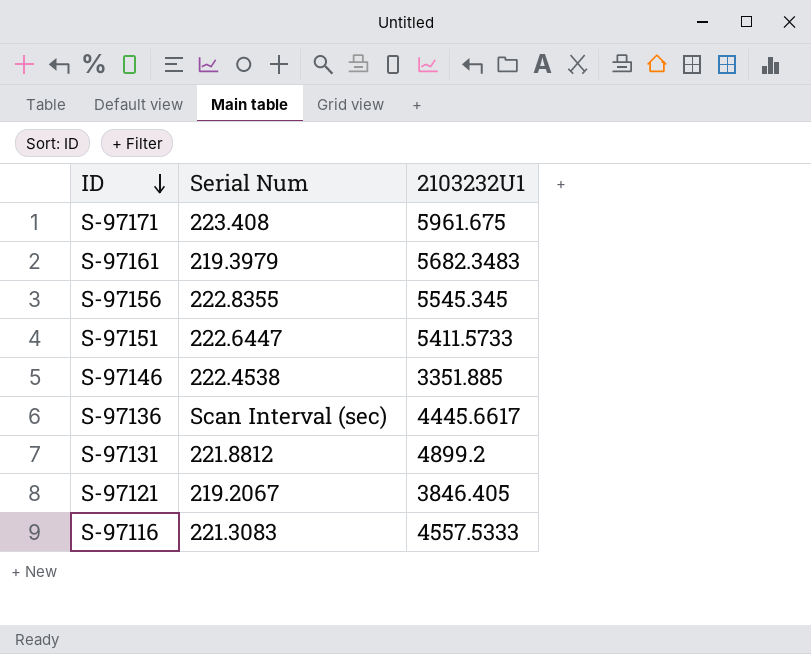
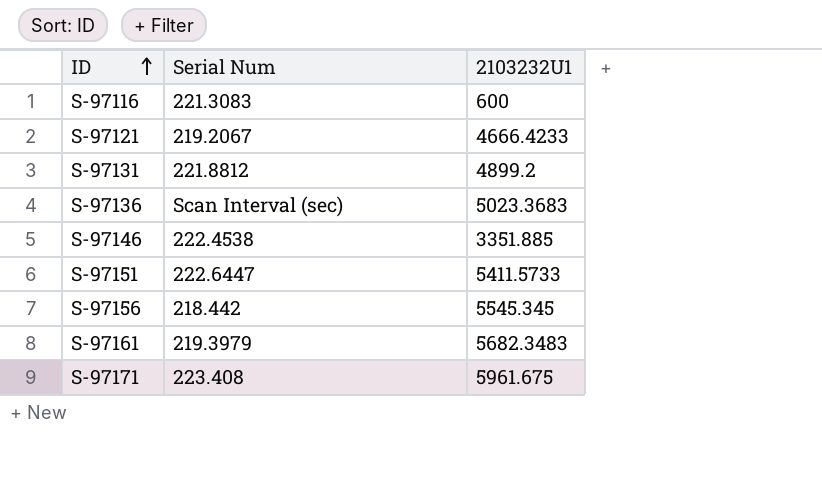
row order: ID descending -> ID ascending
S-97116 | 2103232U1: 4557.5333 -> 600
S-97121 | 2103232U1: 3846.405 -> 4666.4233
S-97136 | 2103232U1: 4445.6617 -> 5023.3683
S-97156 | Serial Num: 222.8355 -> 218.442

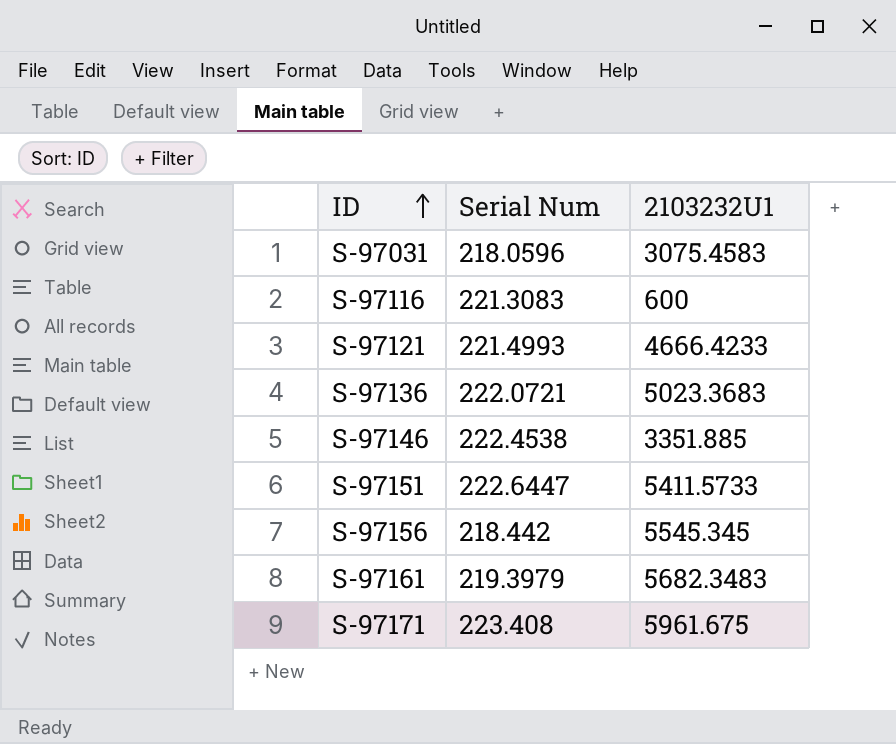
row S-97131: 221.8812 | 4899.2 -> none
row S-97031: none -> 218.0596 | 3075.4583
S-97121 | Serial Num: 219.2067 -> 221.4993
S-97136 | Serial Num: Scan Interval (sec) -> 222.0721

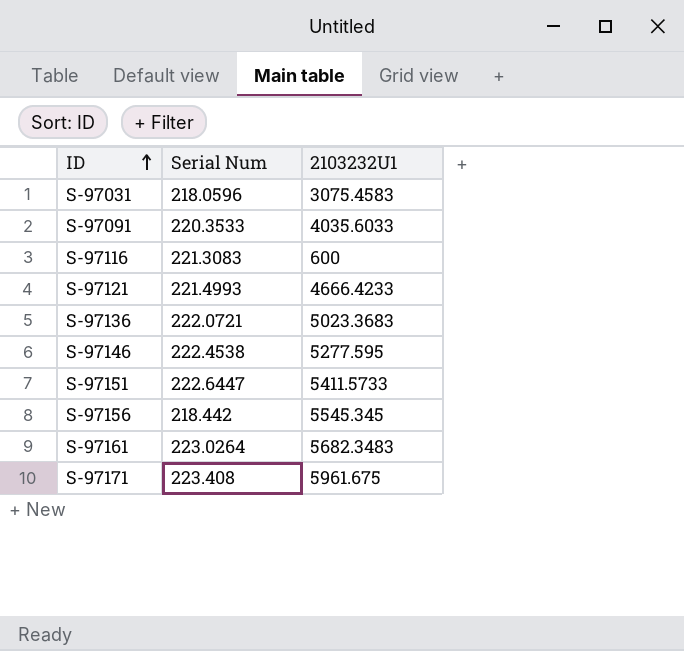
row S-97091: none -> 220.3533 | 4035.6033
S-97146 | 2103232U1: 3351.885 -> 5277.595
S-97161 | Serial Num: 219.3979 -> 223.0264

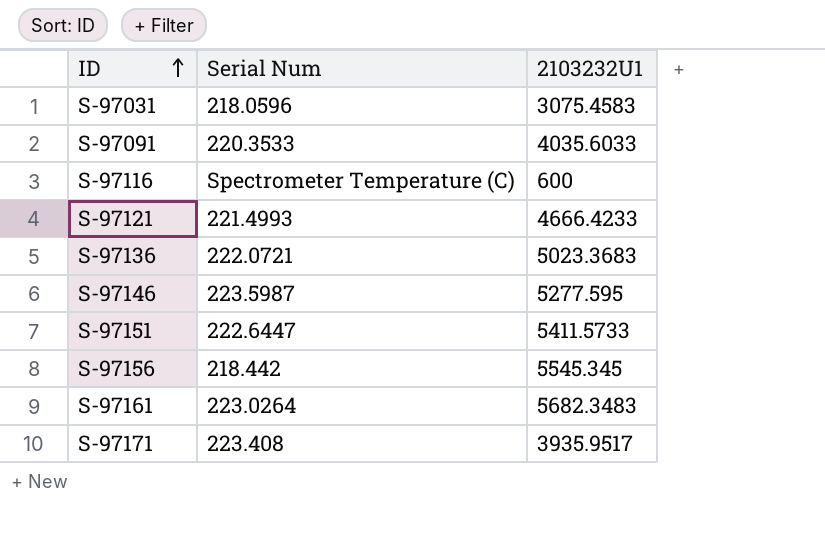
S-97116 | Serial Num: 221.3083 -> Spectrometer Temperature (C)
S-97146 | Serial Num: 222.4538 -> 223.5987
S-97171 | 2103232U1: 5961.675 -> 3935.9517

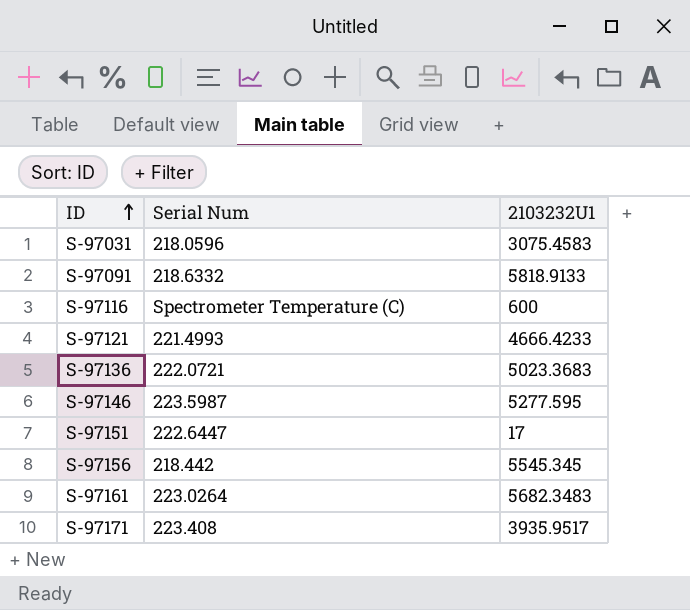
S-97091 | Serial Num: 220.3533 -> 218.6332
S-97091 | 2103232U1: 4035.6033 -> 5818.9133
S-97151 | 2103232U1: 5411.5733 -> 17

